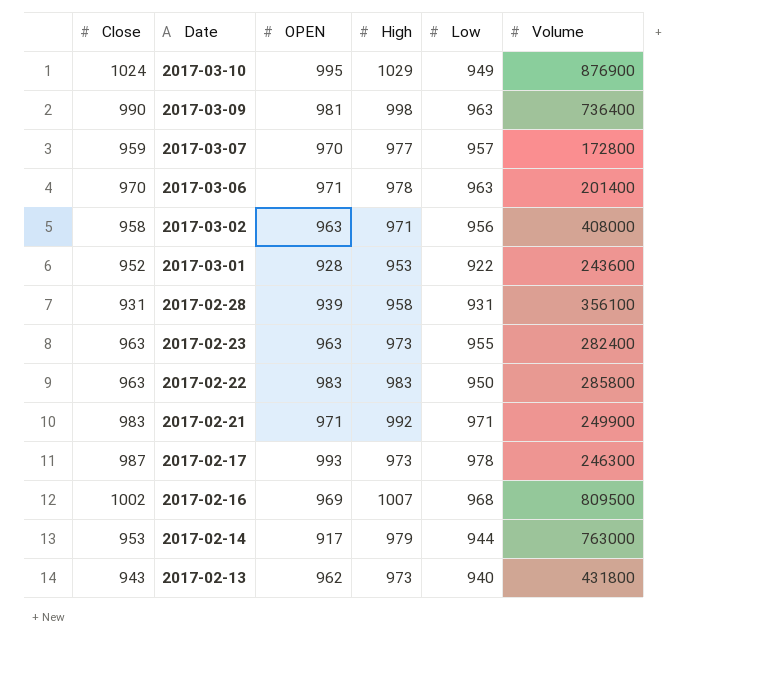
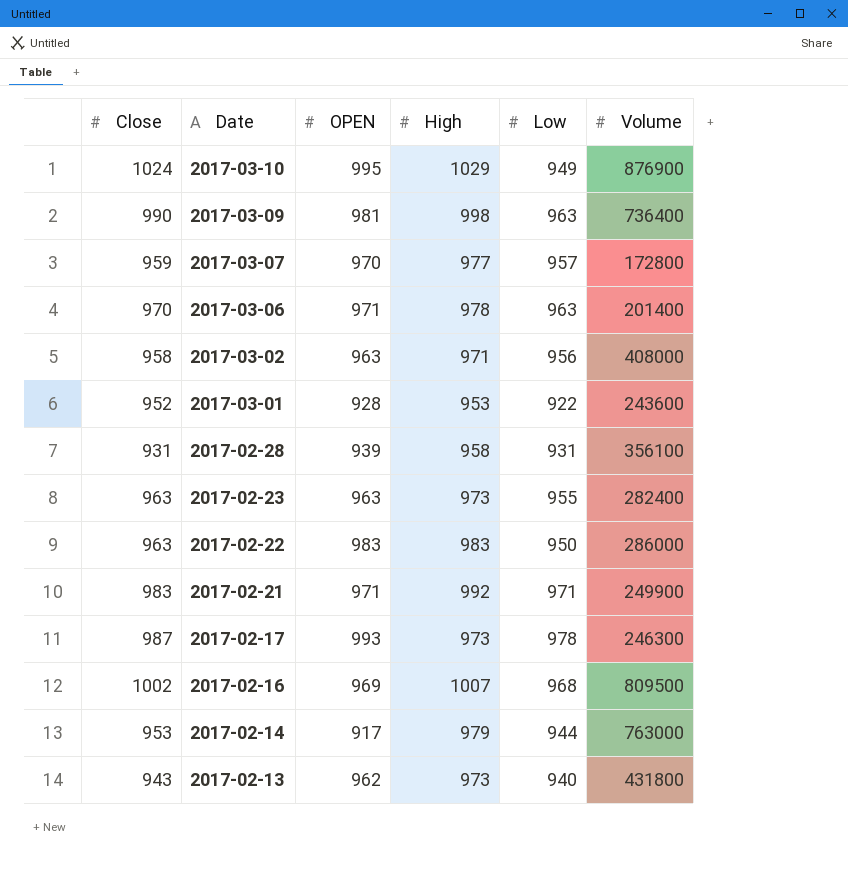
2017-02-22 | Volume: 285800 -> 286000

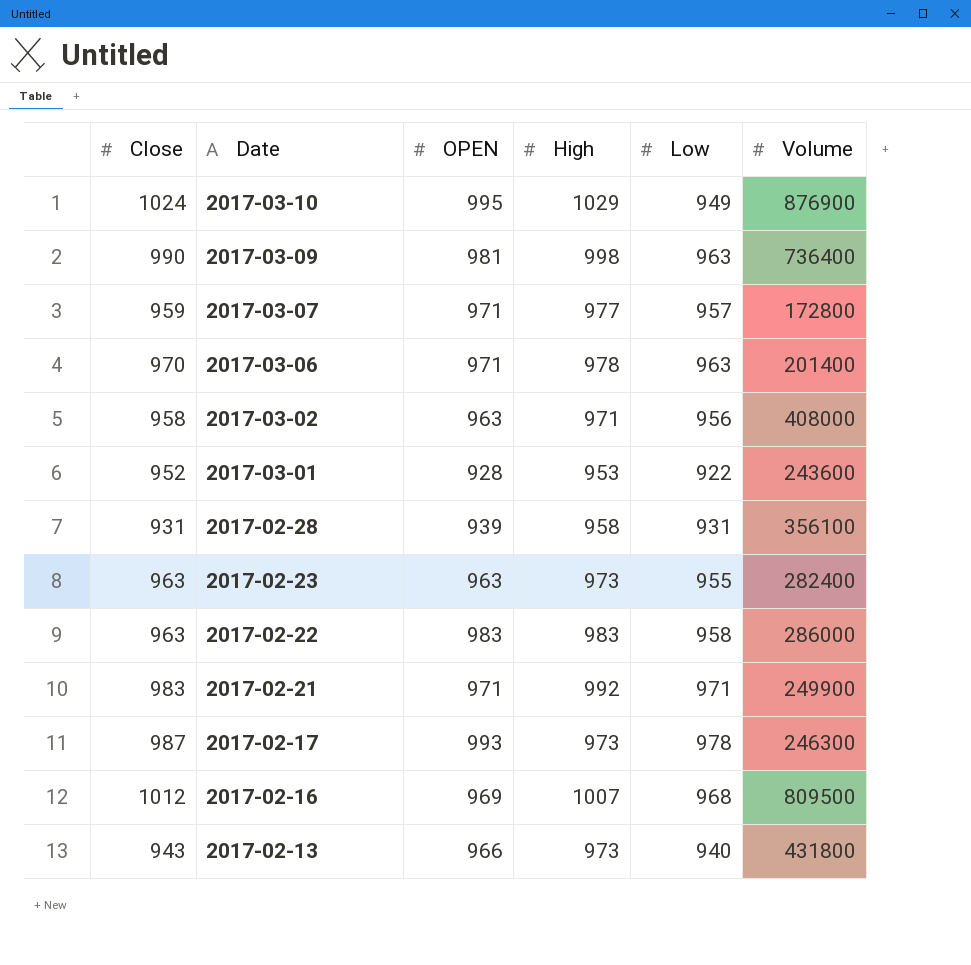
row 2017-02-14: 953 | 917 | 979 | 944 | 763000 -> none
2017-03-07 | OPEN: 970 -> 971
2017-02-22 | Low: 950 -> 958
2017-02-16 | Close: 1002 -> 1012
2017-02-13 | OPEN: 962 -> 966

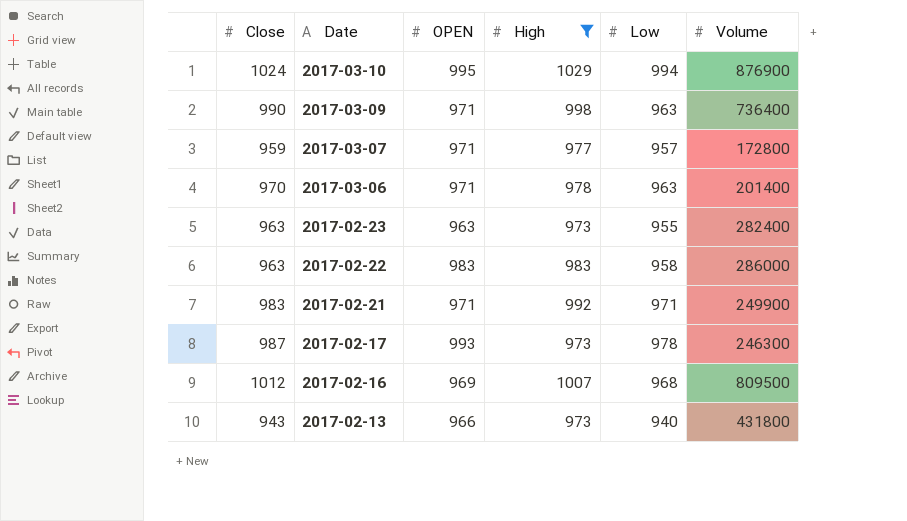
filter: none -> High >= 973
2017-03-10 | Low: 949 -> 994
2017-03-09 | OPEN: 981 -> 971

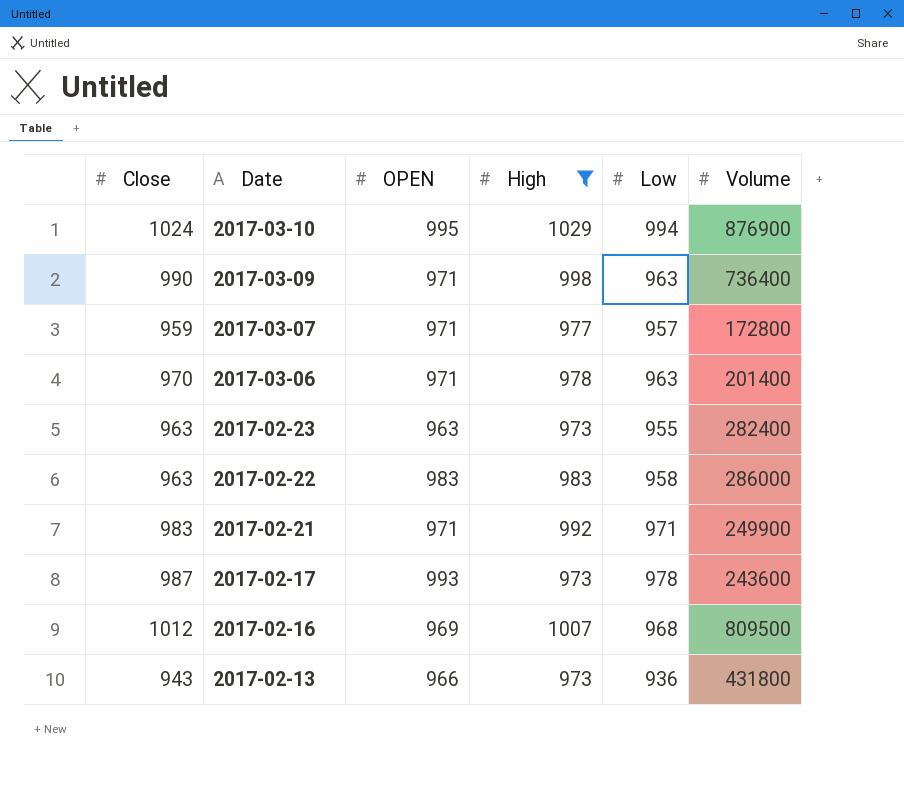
2017-02-17 | Volume: 246300 -> 243600
2017-02-13 | Low: 940 -> 936

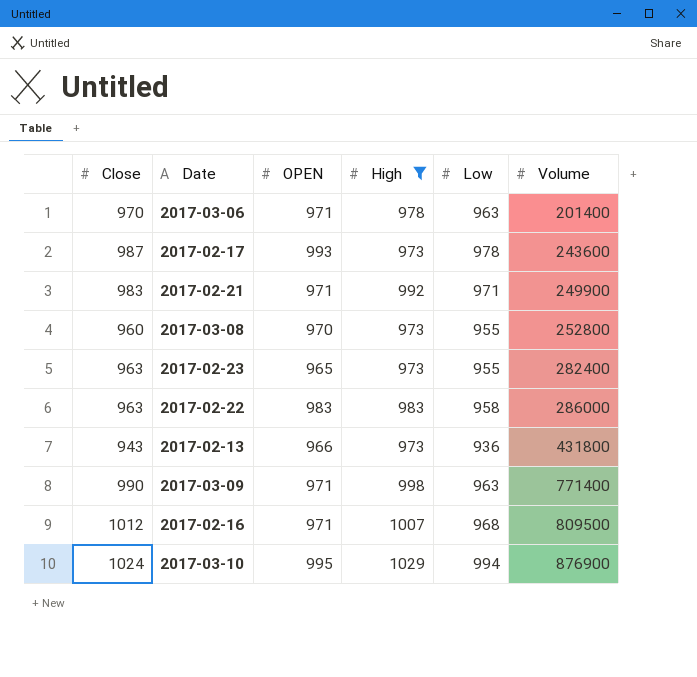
row order: Date descending -> Volume ascending
row 2017-03-07: 959 | 971 | 977 | 957 | 172800 -> none
row 2017-03-08: none -> 960 | 970 | 973 | 955 | 252800
2017-02-23 | OPEN: 963 -> 965
2017-03-09 | Volume: 736400 -> 771400
2017-02-16 | OPEN: 969 -> 971

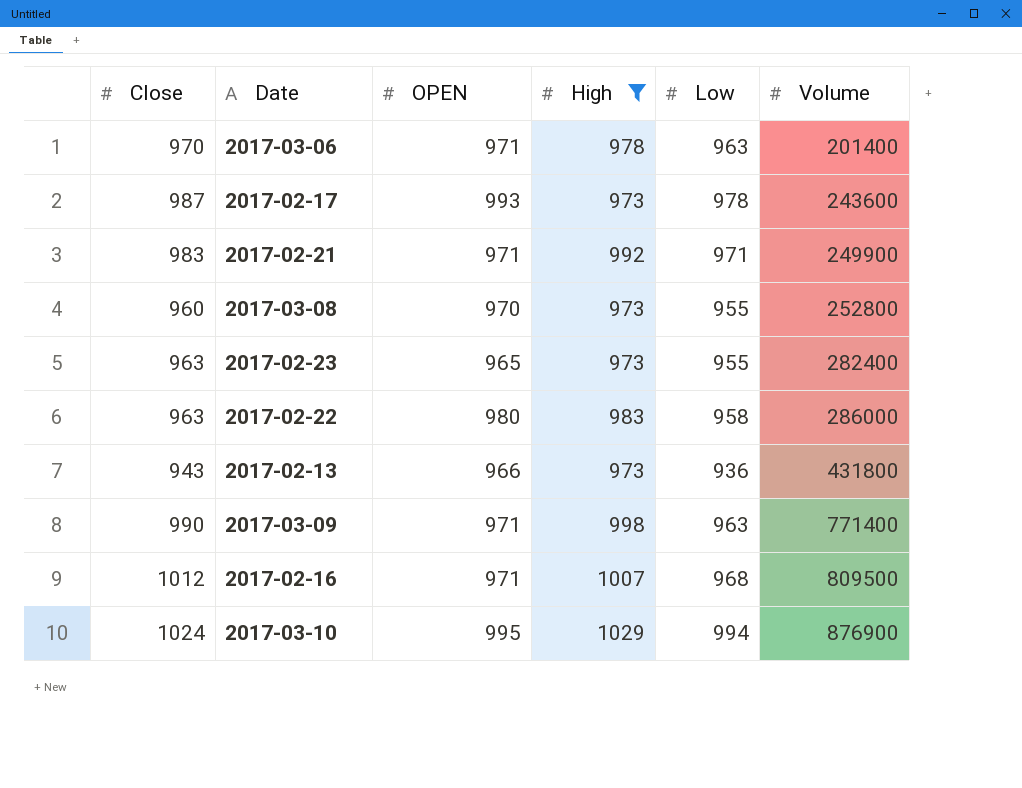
2017-02-22 | OPEN: 983 -> 980

